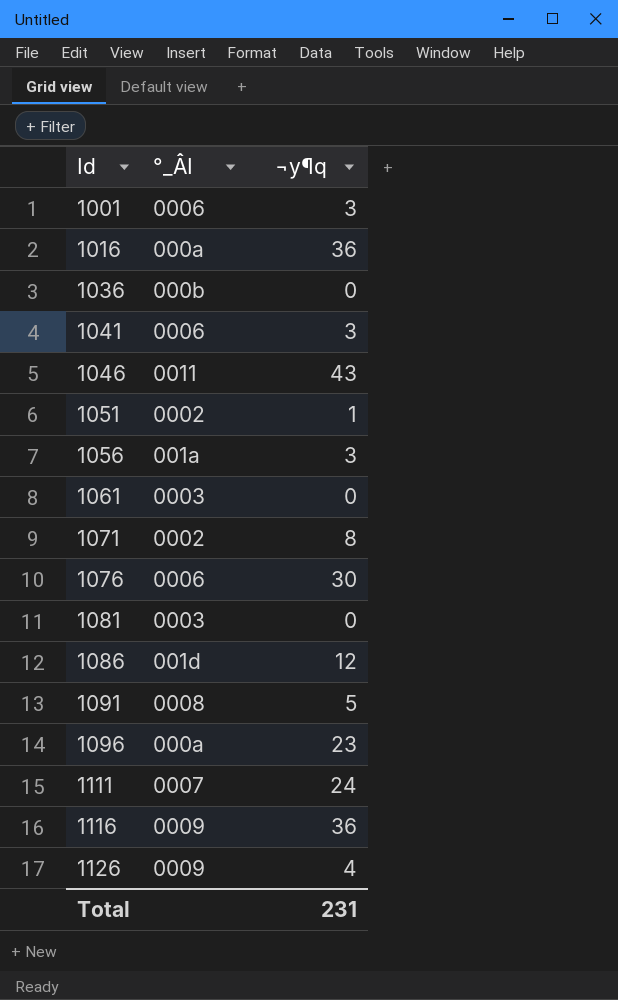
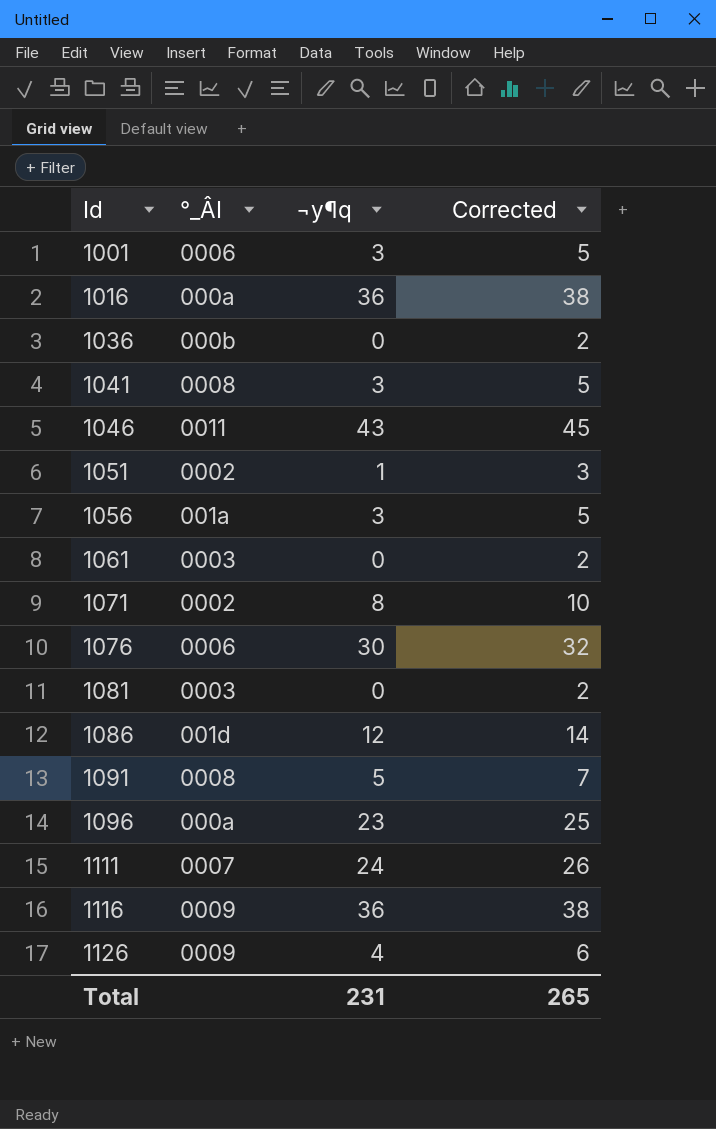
column Corrected | formula: none -> [¬y¶q] + 2
1041 | °_ÂI: 0006 -> 0008

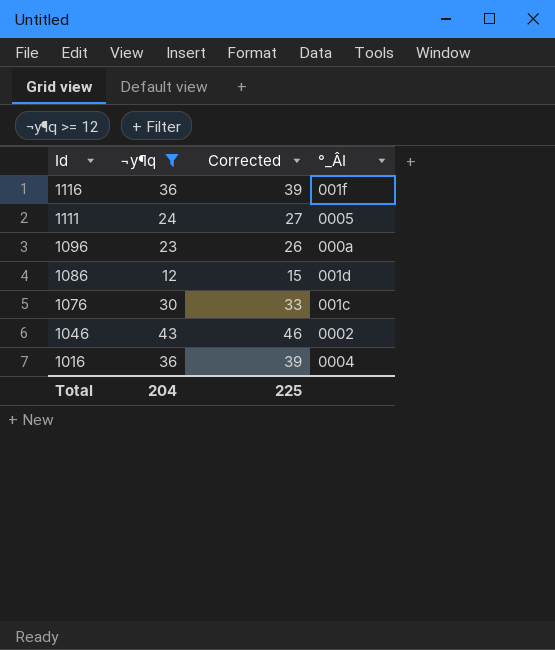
filter: none -> ¬y¶q >= 12
row order: Id ascending -> Id descending
column Corrected | formula: [¬y¶q] + 2 -> [¬y¶q] + 3
column °_ÂI | position: 2 -> 4
1116 | °_ÂI: 0009 -> 001f
1111 | °_ÂI: 0007 -> 0005
1076 | °_ÂI: 0006 -> 001c
1046 | °_ÂI: 0011 -> 0002
1016 | °_ÂI: 000a -> 0004
Total | ¬y¶q: 231 -> 204
Total | Corrected: 265 -> 225

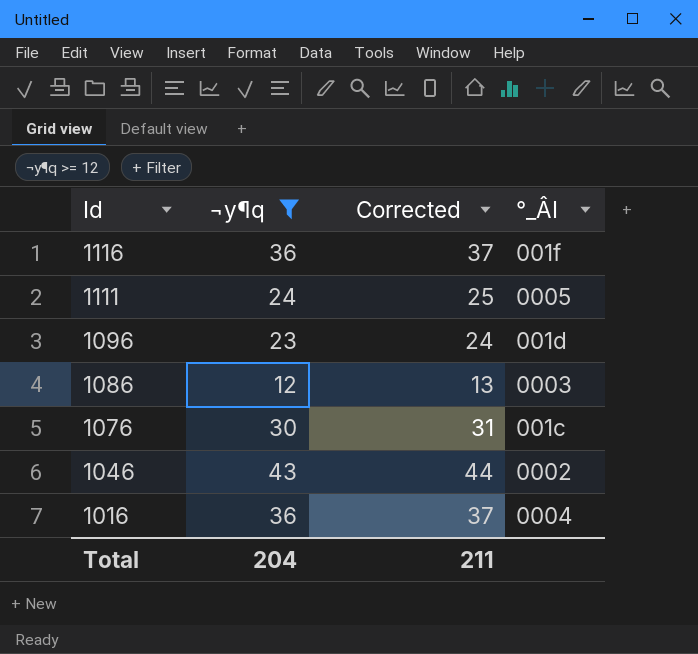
column Corrected | formula: [¬y¶q] + 3 -> [¬y¶q] + 1
1096 | °_ÂI: 000a -> 001d
1086 | °_ÂI: 001d -> 0003
Total | Corrected: 225 -> 211

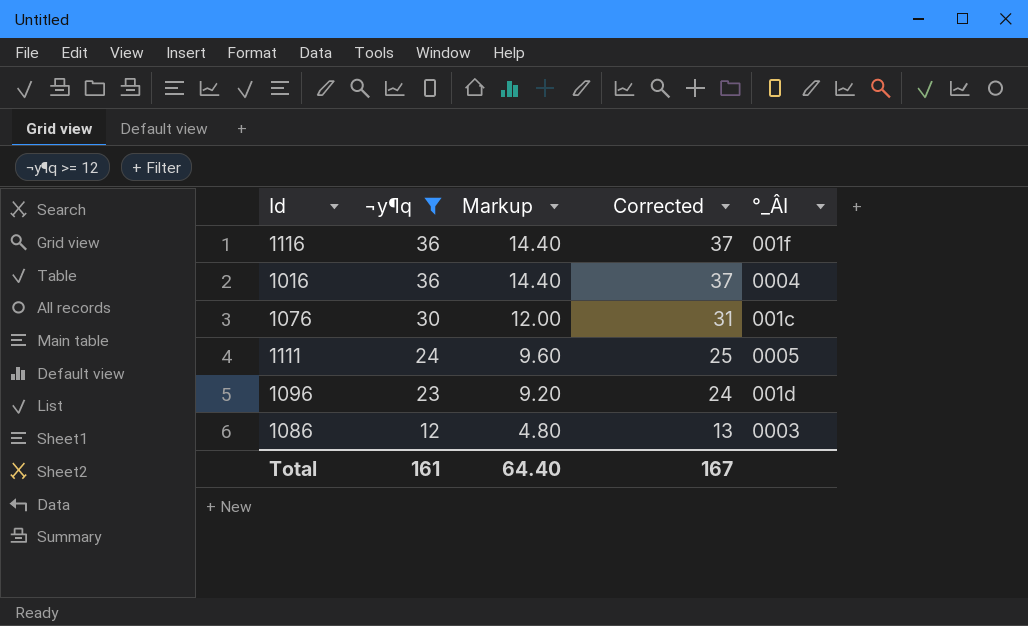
row order: Id descending -> ¬y¶q descending
column Markup | formula: none -> [¬y¶q] * 0.4
row 1046: 43 | 44 | 0002 -> none
Total | ¬y¶q: 204 -> 161
Total | Corrected: 211 -> 167

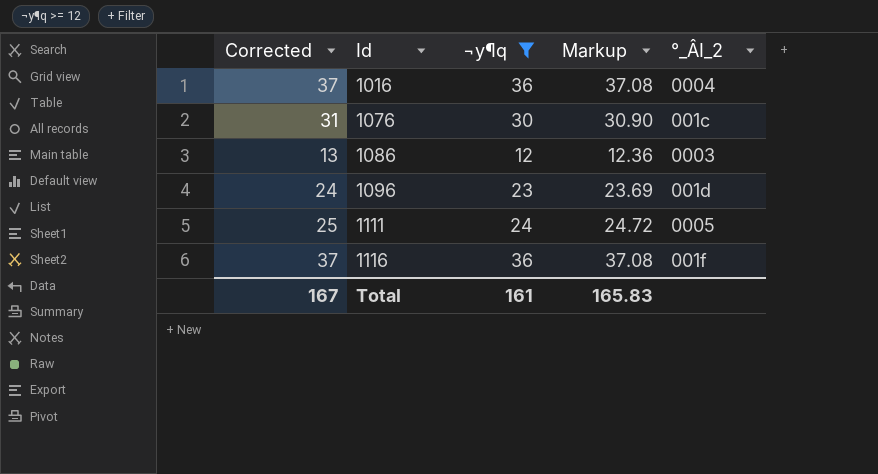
row order: ¬y¶q descending -> Id ascending
column Corrected | position: 4 -> 1
column Markup | formula: [¬y¶q] * 0.4 -> [¬y¶q] * 1.03
column name: °_ÂI -> °_ÂI_2
Total | Markup: 64.40 -> 165.83

